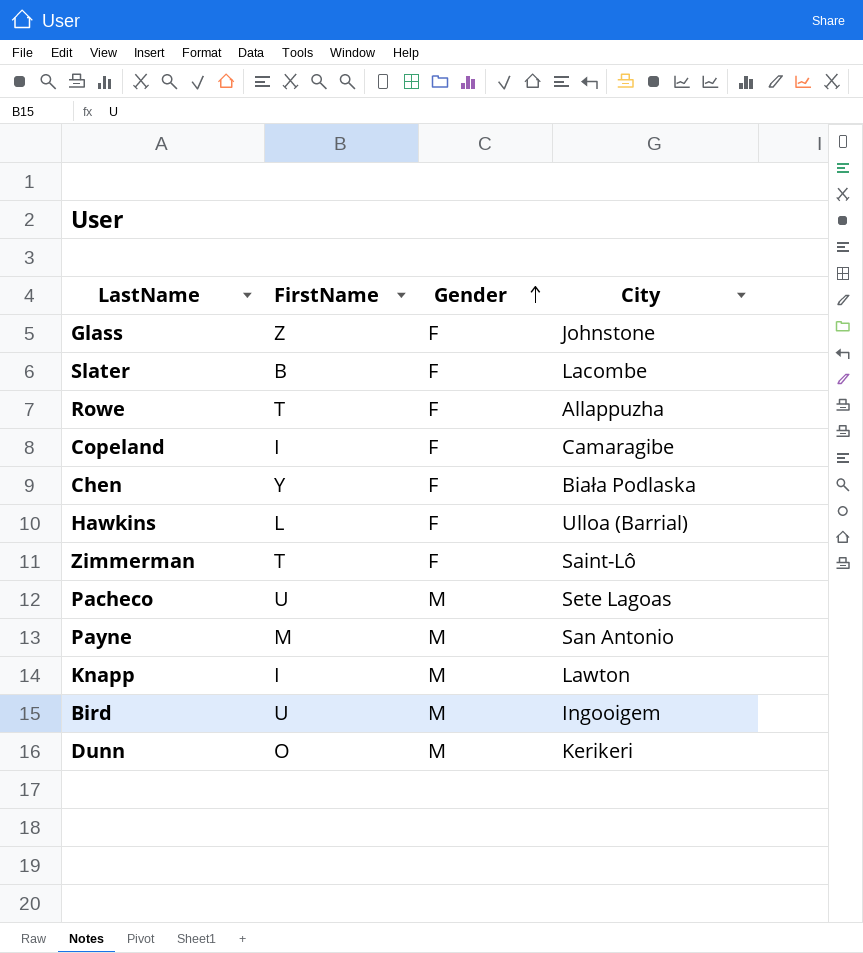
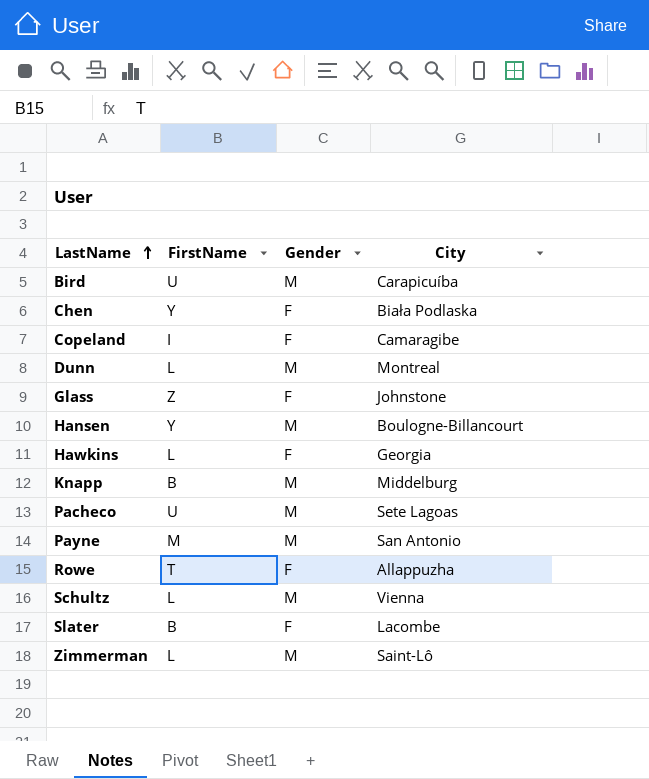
row order: Gender ascending -> LastName ascending
Bird | City: Ingooigem -> Carapicuíba
Dunn | FirstName: O -> L
Dunn | City: Kerikeri -> Montreal
row Hansen: none -> Y | M | Boulogne-Billancourt
Hawkins | City: Ulloa (Barrial) -> Georgia
Knapp | FirstName: I -> B
Knapp | City: Lawton -> Middelburg
row Schultz: none -> L | M | Vienna
Zimmerman | FirstName: T -> L
Zimmerman | Gender: F -> M

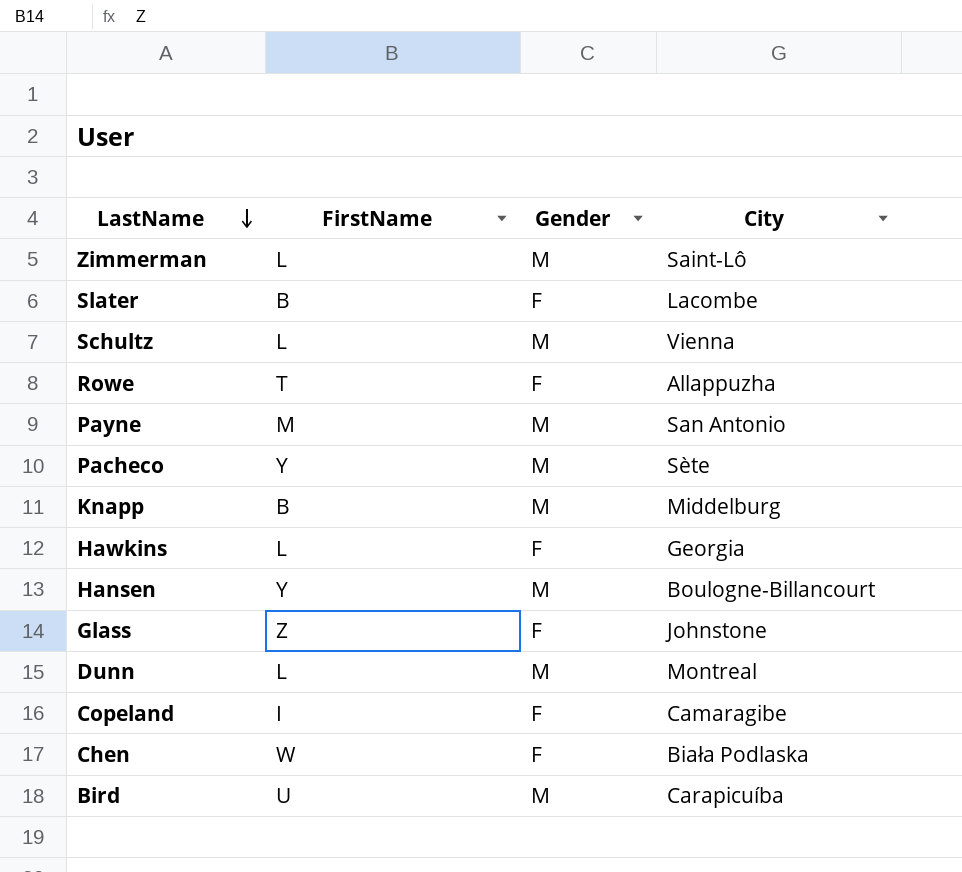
row order: LastName ascending -> LastName descending
Pacheco | FirstName: U -> Y
Pacheco | City: Sete Lagoas -> Sète
Chen | FirstName: Y -> W

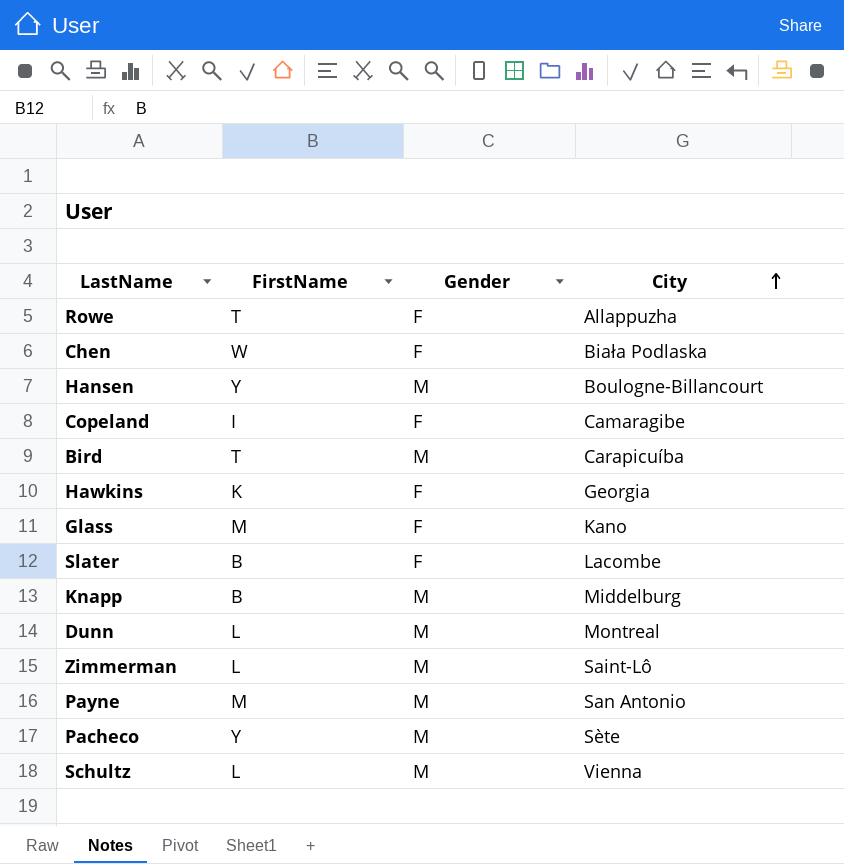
row order: LastName descending -> City ascending
Bird | FirstName: U -> T
Hawkins | FirstName: L -> K
Glass | FirstName: Z -> M
Glass | City: Johnstone -> Kano

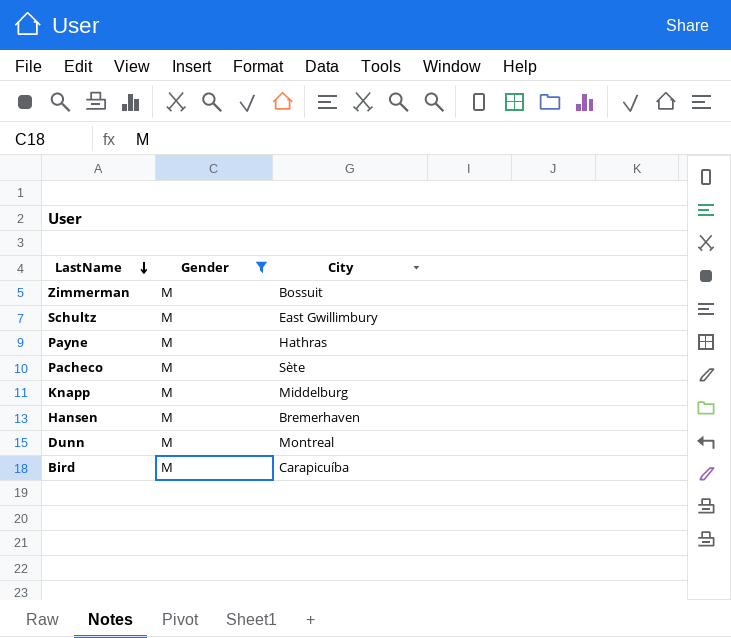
filter: none -> Gender = M
row order: City ascending -> LastName descending
column FirstName | position: 2 -> none
Zimmerman | City: Saint-Lô -> Bossuit
Schultz | City: Vienna -> East Gwillimbury
Payne | City: San Antonio -> Hathras
Hansen | City: Boulogne-Billancourt -> Bremerhaven

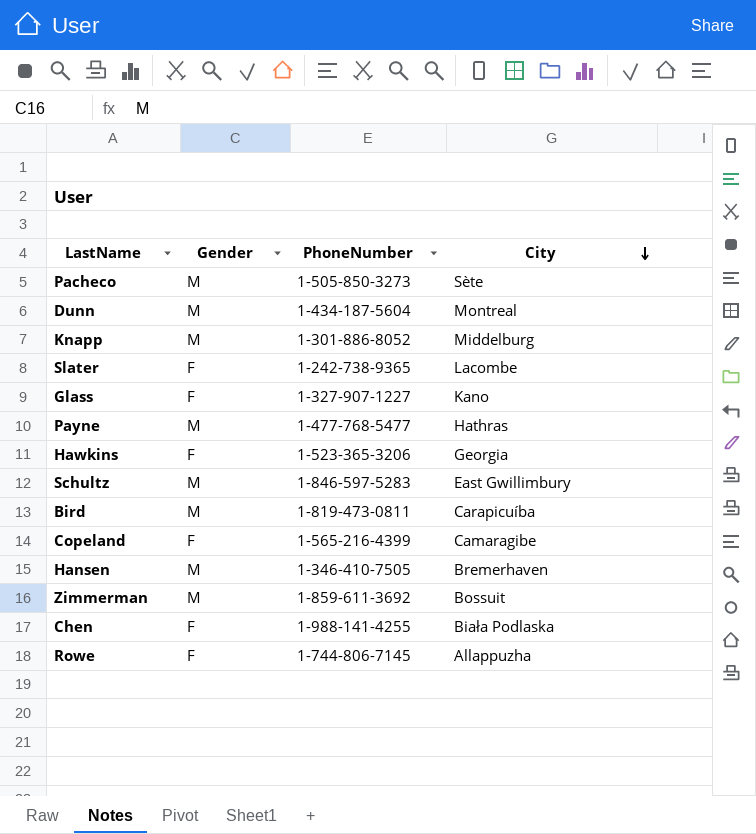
filter: Gender = M -> none
row order: LastName descending -> City descending
column PhoneNumber | position: none -> 3

